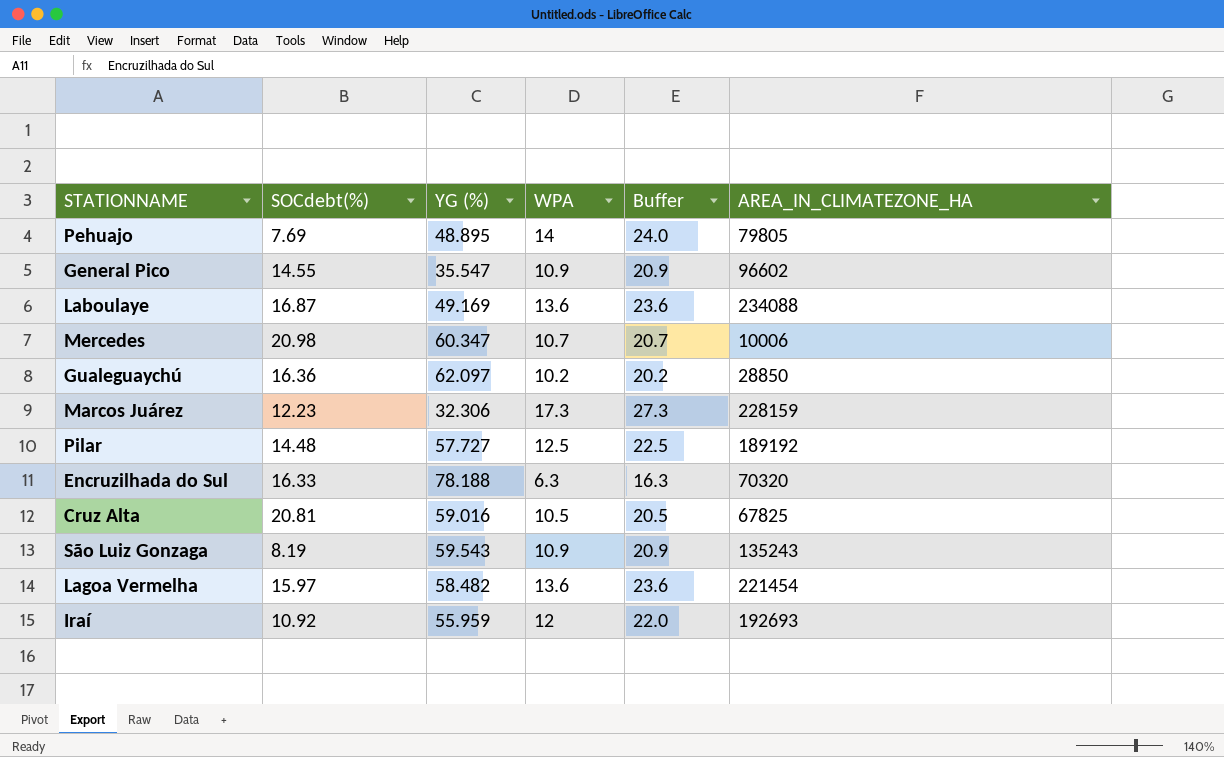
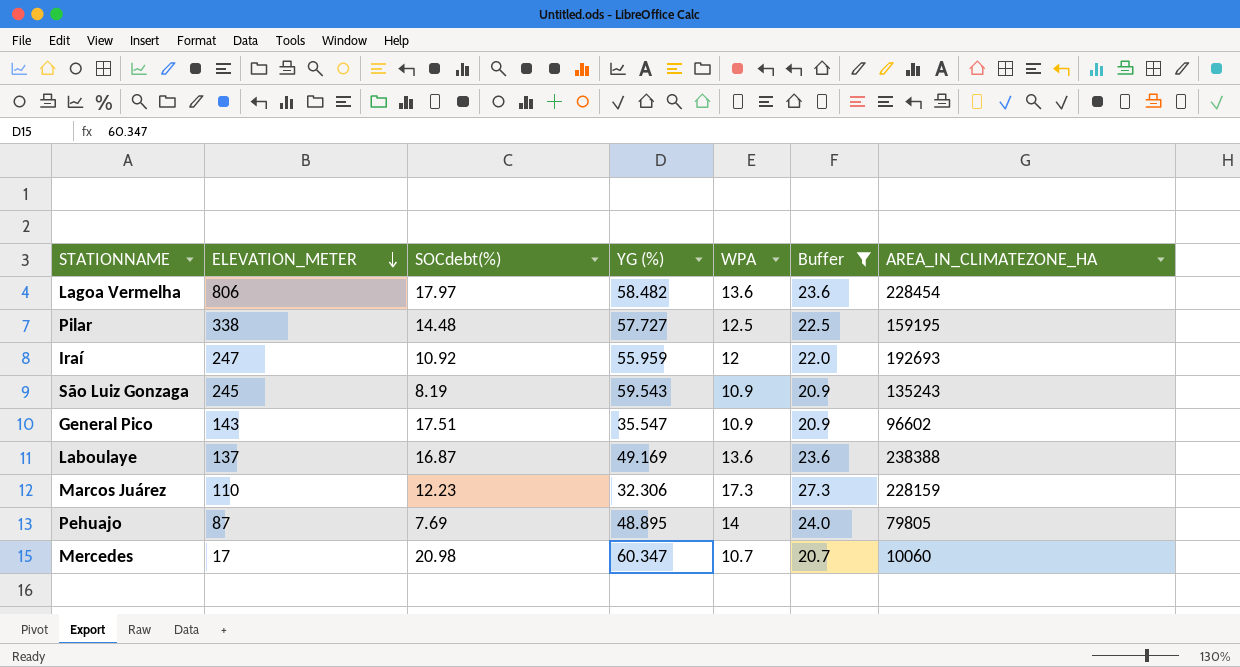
filter: none -> Buffer >= 20.7
row order: none -> ELEVATION_METER descending
column ELEVATION_METER | position: none -> 2
Lagoa Vermelha | SOCdebt(%): 15.97 -> 17.97
Lagoa Vermelha | AREA_IN_CLIMATEZONE_HA: 221454 -> 228454
Pilar | AREA_IN_CLIMATEZONE_HA: 189192 -> 159195
General Pico | SOCdebt(%): 14.55 -> 17.51
Laboulaye | AREA_IN_CLIMATEZONE_HA: 234088 -> 238388
Mercedes | AREA_IN_CLIMATEZONE_HA: 10006 -> 10060

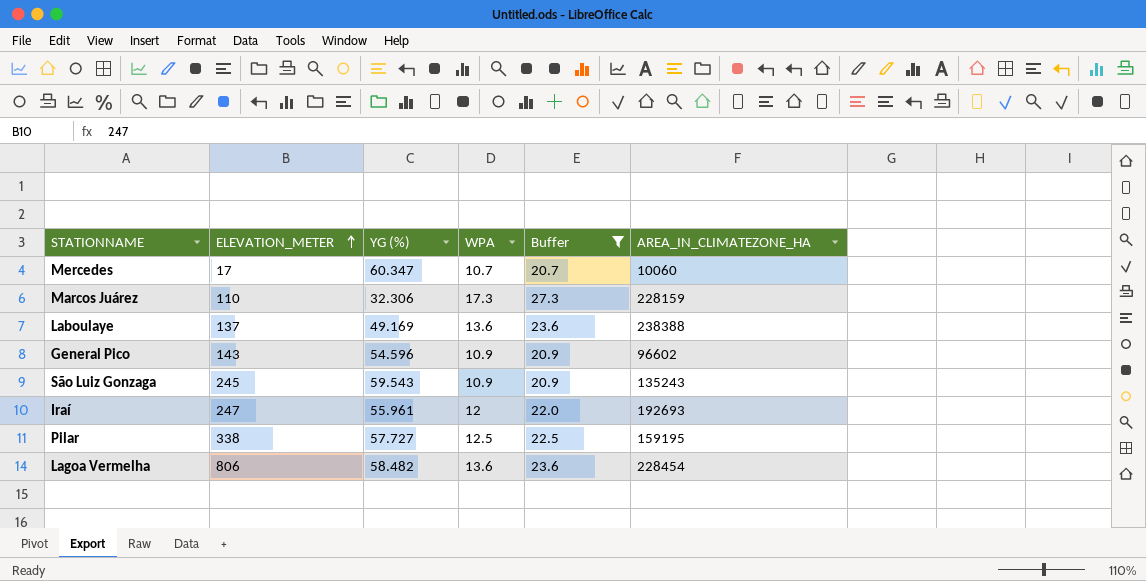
row order: ELEVATION_METER descending -> ELEVATION_METER ascending
column SOCdebt(%) | position: 3 -> none
row Pehuajo: 87 | 7.69 | 48.895 | 14 | 24.0 | 79805 -> none
General Pico | YG (%): 35.547 -> 54.596
Iraí | YG (%): 55.959 -> 55.961

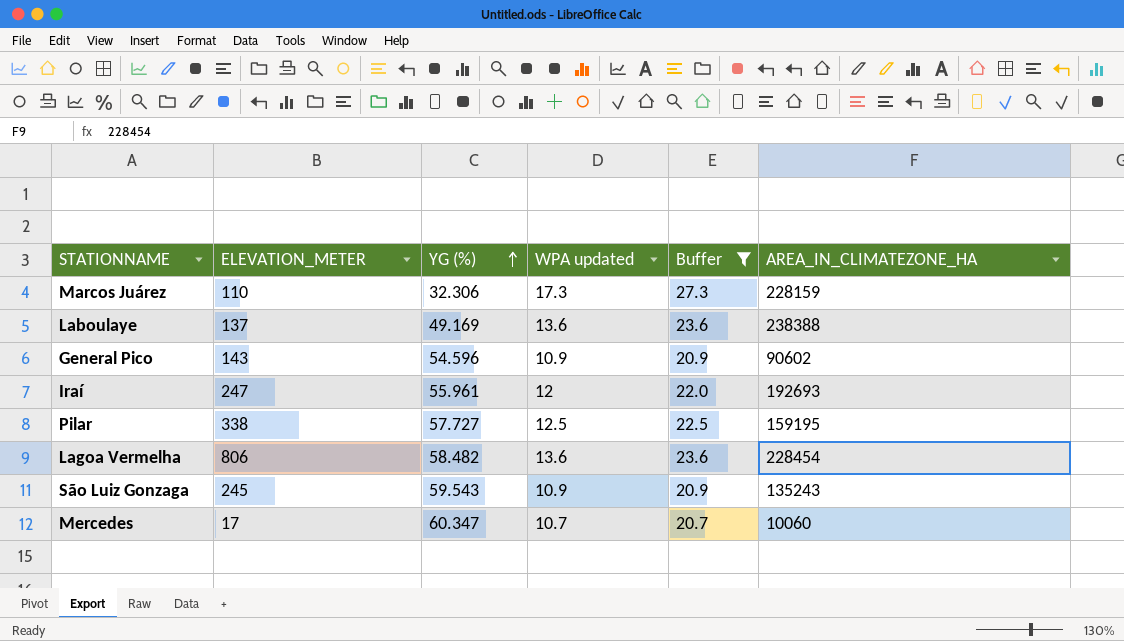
row order: ELEVATION_METER ascending -> YG (%) ascending
column name: WPA -> WPA updated
General Pico | AREA_IN_CLIMATEZONE_HA: 96602 -> 90602

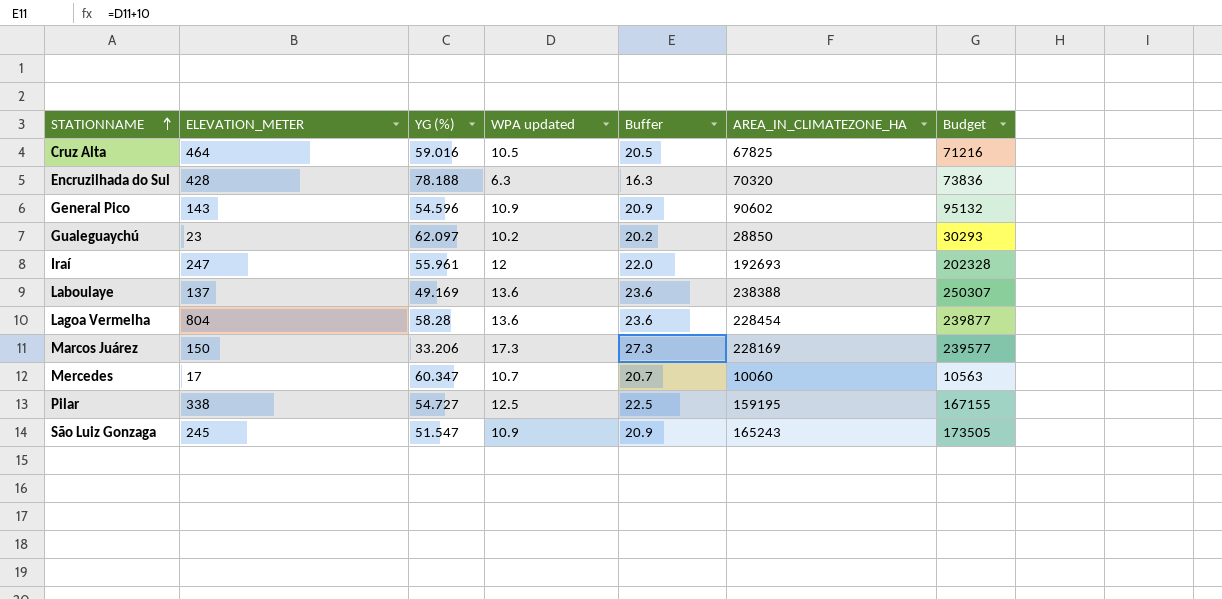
filter: Buffer >= 20.7 -> none
row order: YG (%) ascending -> STATIONNAME ascending
column Budget | formula: none -> [AREA_IN_CLIMATEZONE_HA] * 1.05
Lagoa Vermelha | ELEVATION_METER: 806 -> 804
Lagoa Vermelha | YG (%): 58.482 -> 58.28
Marcos Juárez | ELEVATION_METER: 110 -> 150
Marcos Juárez | YG (%): 32.306 -> 33.206
Marcos Juárez | AREA_IN_CLIMATEZONE_HA: 228159 -> 228169
Pilar | YG (%): 57.727 -> 54.727
São Luiz Gonzaga | YG (%): 59.543 -> 51.547
São Luiz Gonzaga | AREA_IN_CLIMATEZONE_HA: 135243 -> 165243

